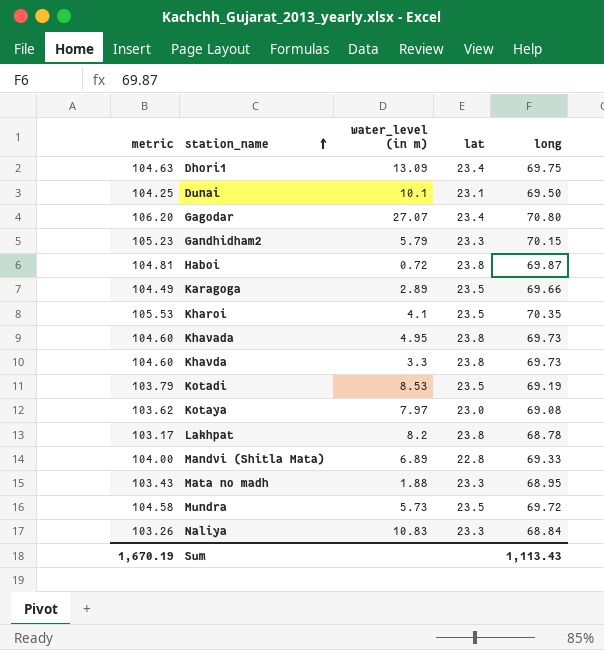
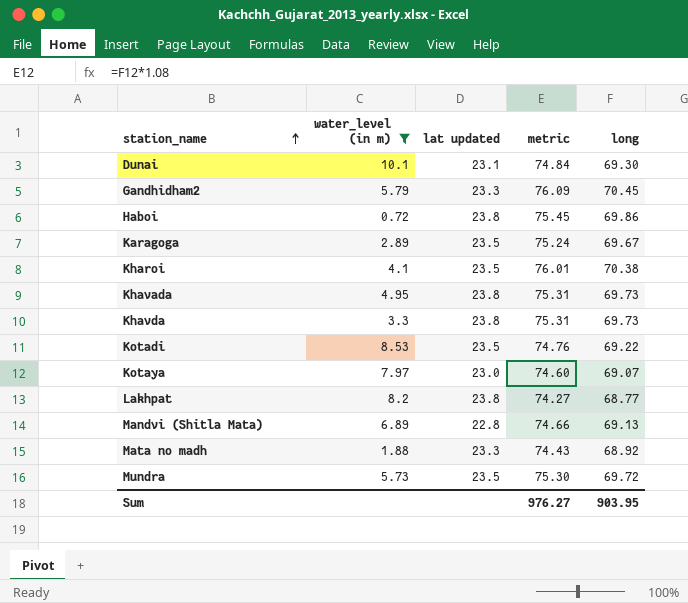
filter: none -> water_level (in m) <= 10.1
column name: lat -> lat updated
column metric | formula: [long] * 1.5 -> [long] * 1.08
column metric | position: 1 -> 4
Dunai | long: 69.50 -> 69.30
Gandhidham2 | long: 70.15 -> 70.45
Haboi | long: 69.87 -> 69.86
Karagoga | long: 69.66 -> 69.67
Kharoi | long: 70.35 -> 70.38
Kotadi | long: 69.19 -> 69.22
Kotaya | long: 69.08 -> 69.07
Lakhpat | long: 68.78 -> 68.77
Mandvi (Shitla Mata) | long: 69.33 -> 69.13
Mata no madh | long: 68.95 -> 68.92
Sum | metric: 1,670.19 -> 976.27
Sum | long: 1,113.43 -> 903.95

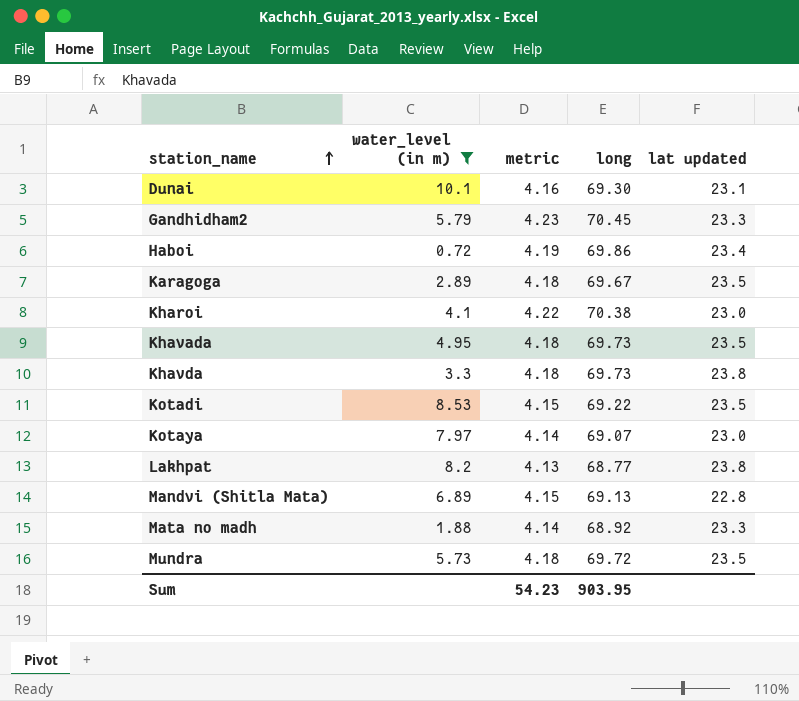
column metric | formula: [long] * 1.08 -> [long] * 0.06
column lat updated | position: 3 -> 5
Haboi | lat updated: 23.8 -> 23.4
Kharoi | lat updated: 23.5 -> 23.0
Khavada | lat updated: 23.8 -> 23.5
Sum | metric: 976.27 -> 54.23

